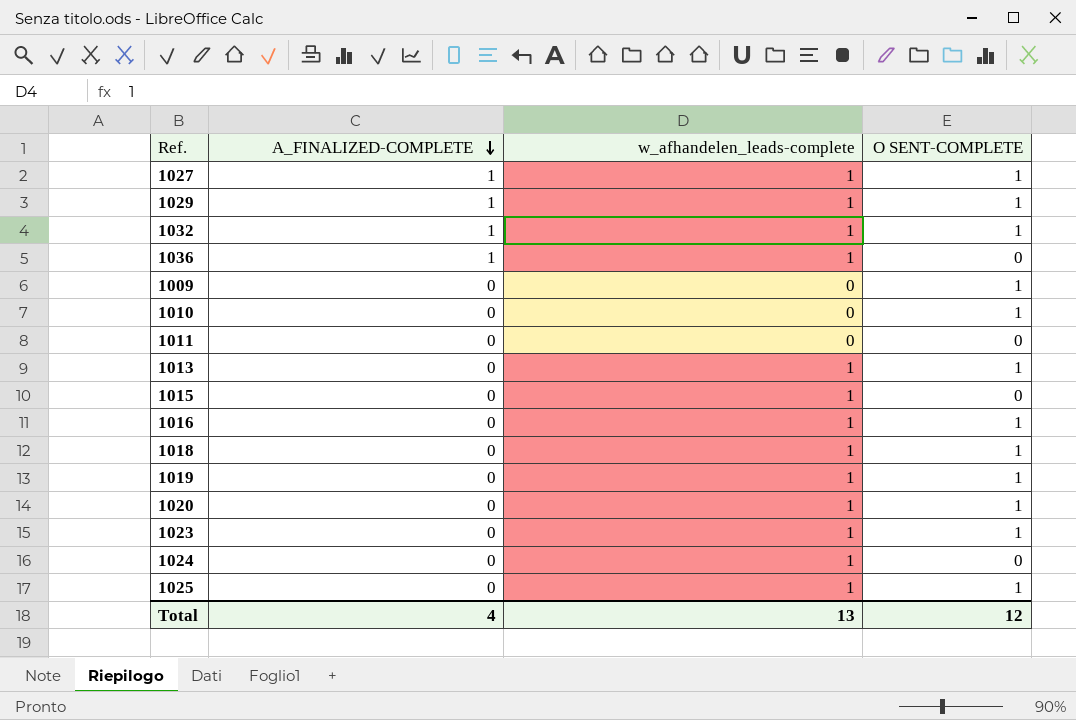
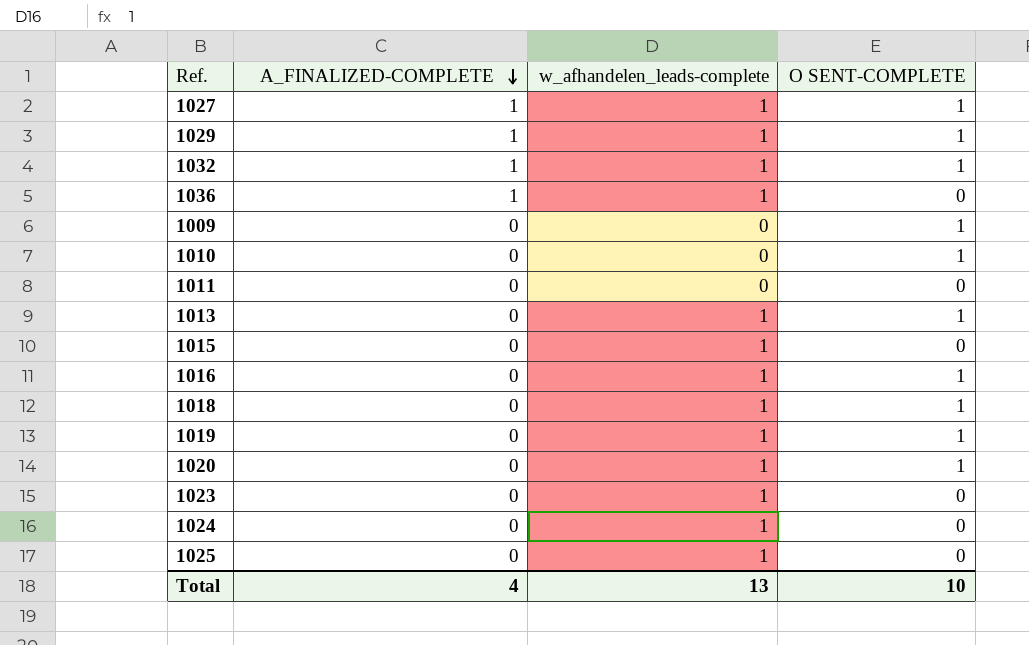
1023 | O SENT-COMPLETE: 1 -> 0
1025 | O SENT-COMPLETE: 1 -> 0
Total | O SENT-COMPLETE: 12 -> 10

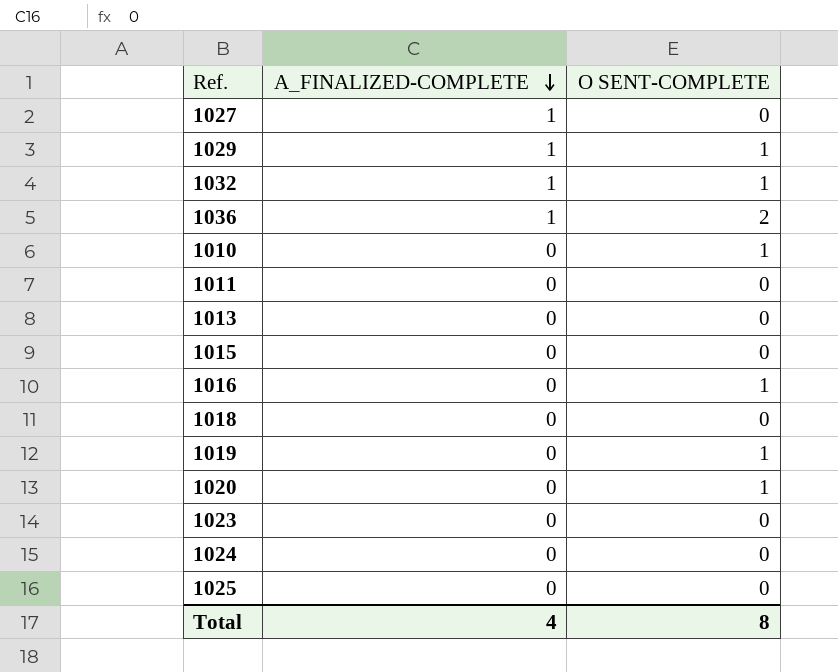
column w_afhandelen_leads-complete | position: 3 -> none
row 1009: 0 | 0 | 1 -> none
1027 | O SENT-COMPLETE: 1 -> 0
1036 | O SENT-COMPLETE: 0 -> 2
1013 | O SENT-COMPLETE: 1 -> 0
1018 | O SENT-COMPLETE: 1 -> 0
Total | O SENT-COMPLETE: 10 -> 8

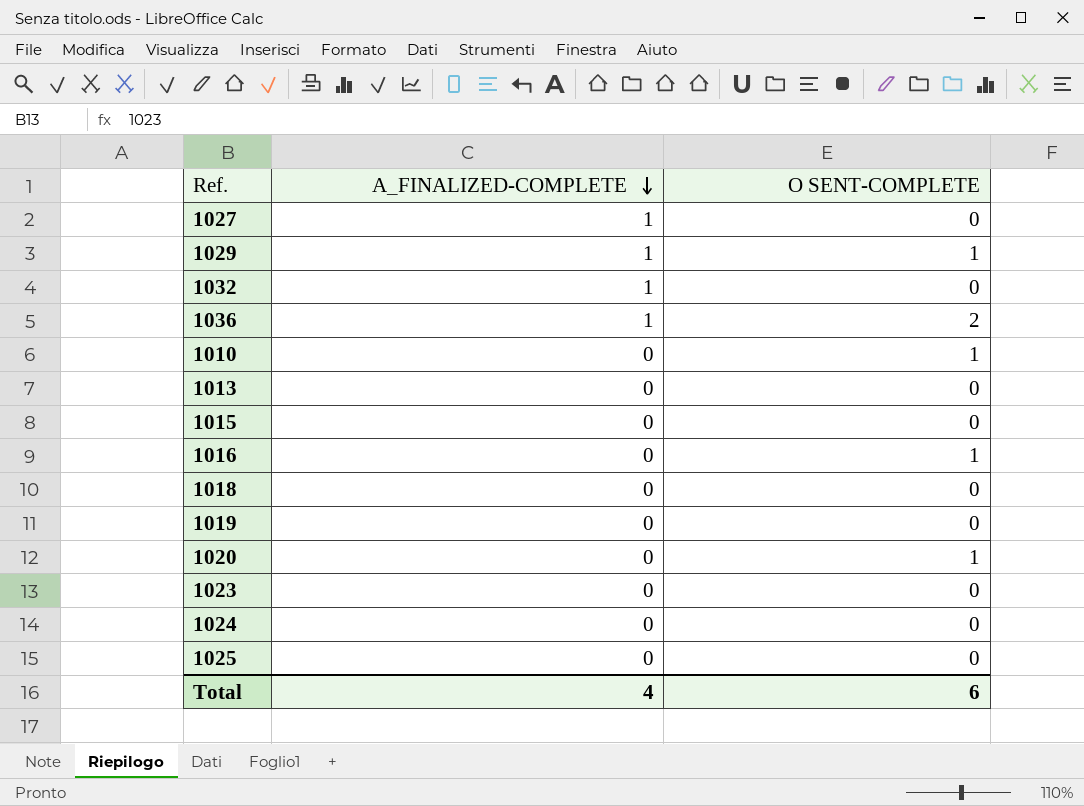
row 1011: 0 | 0 -> none
1032 | O SENT-COMPLETE: 1 -> 0
1019 | O SENT-COMPLETE: 1 -> 0
Total | O SENT-COMPLETE: 8 -> 6

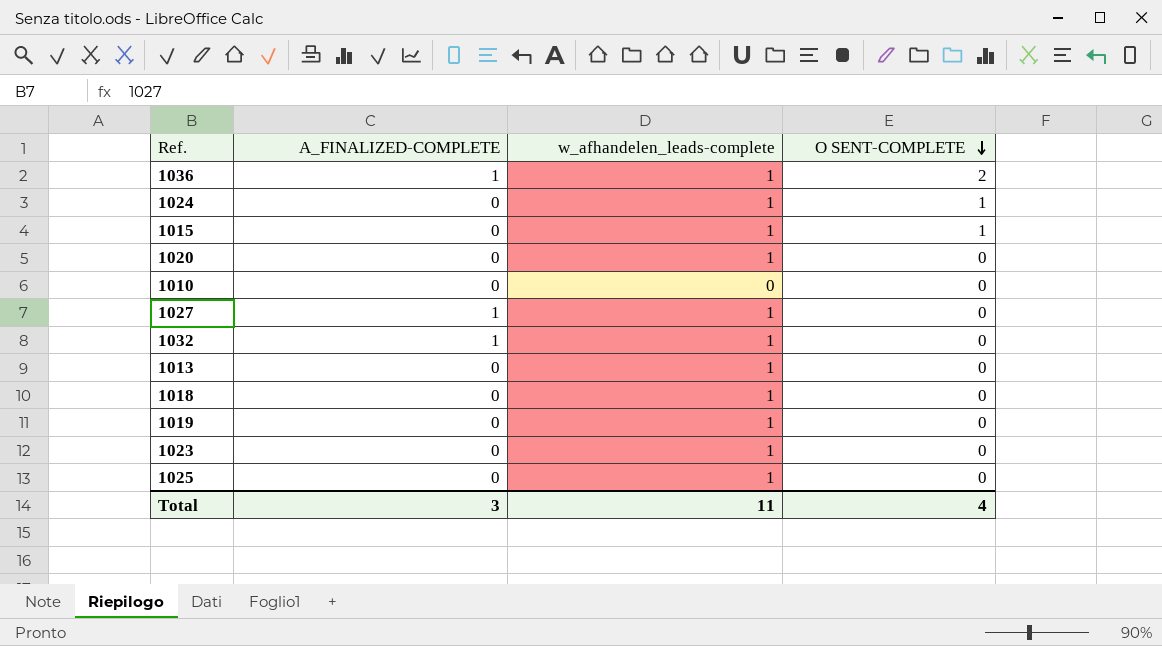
row order: A_FINALIZED-COMPLETE descending -> O SENT-COMPLETE descending
column w_afhandelen_leads-complete | position: none -> 3
row 1029: 1 | 1 -> none
row 1016: 0 | 1 -> none
1024 | O SENT-COMPLETE: 0 -> 1
1015 | O SENT-COMPLETE: 0 -> 1
1020 | O SENT-COMPLETE: 1 -> 0
1010 | O SENT-COMPLETE: 1 -> 0
Total | A_FINALIZED-COMPLETE: 4 -> 3
Total | O SENT-COMPLETE: 6 -> 4

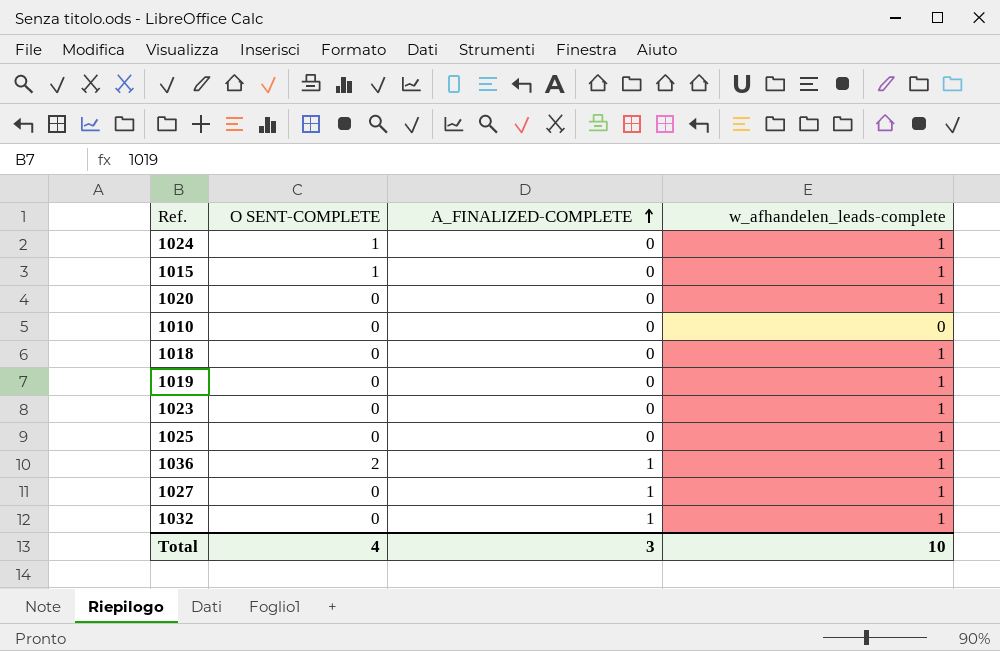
row order: O SENT-COMPLETE descending -> A_FINALIZED-COMPLETE ascending
column O SENT-COMPLETE | position: 4 -> 2
row 1013: 0 | 1 | 0 -> none
Total | w_afhandelen_leads-complete: 11 -> 10

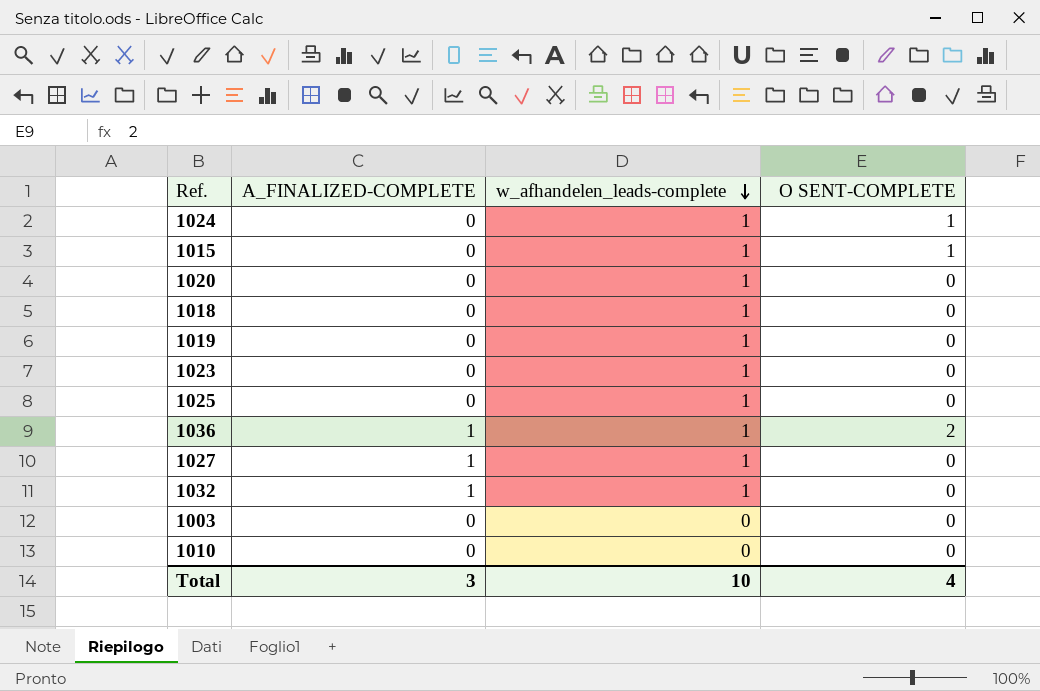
row order: A_FINALIZED-COMPLETE ascending -> w_afhandelen_leads-complete descending
column O SENT-COMPLETE | position: 2 -> 4
row 1003: none -> 0 | 0 | 0

